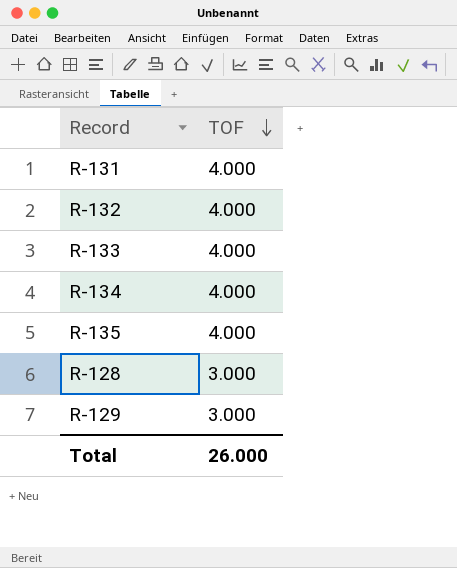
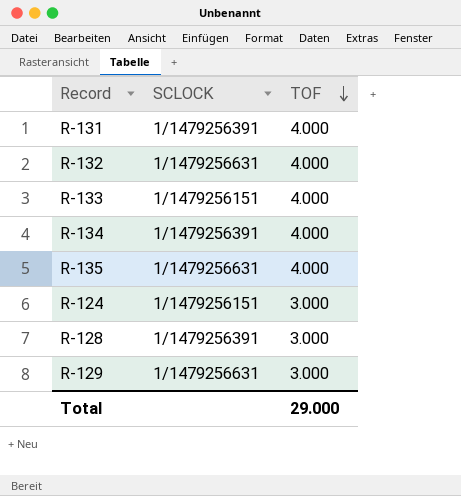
column SCLOCK | position: none -> 2
row R-124: none -> 1/1479256151 | 3.000
Total | TOF: 26.000 -> 29.000

